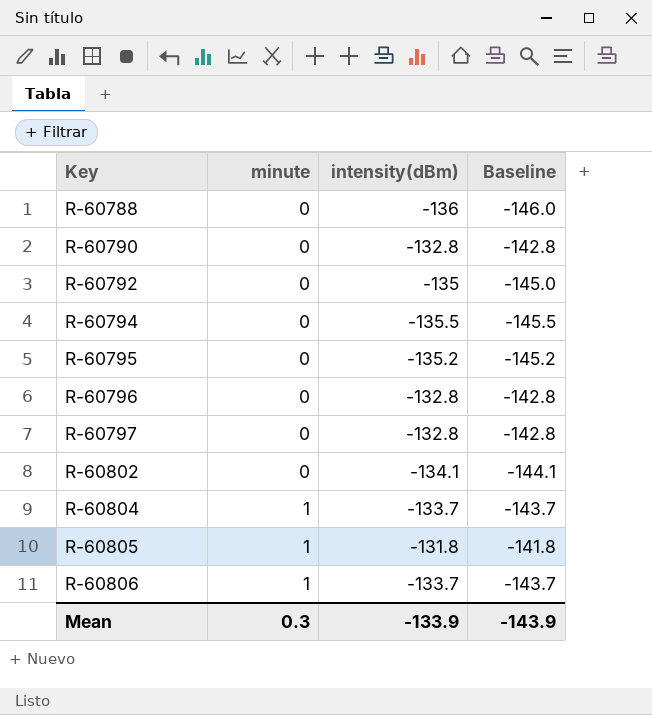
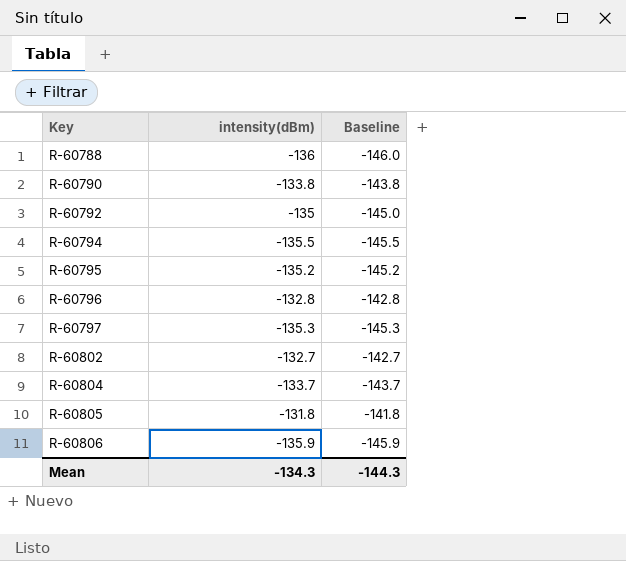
column minute | position: 2 -> none
R-60790 | intensity(dBm): -132.8 -> -133.8
R-60790 | Baseline: -142.8 -> -143.8
R-60797 | intensity(dBm): -132.8 -> -135.3
R-60797 | Baseline: -142.8 -> -145.3
R-60802 | intensity(dBm): -134.1 -> -132.7
R-60802 | Baseline: -144.1 -> -142.7
R-60806 | intensity(dBm): -133.7 -> -135.9
R-60806 | Baseline: -143.7 -> -145.9
Mean | intensity(dBm): -133.9 -> -134.3
Mean | Baseline: -143.9 -> -144.3

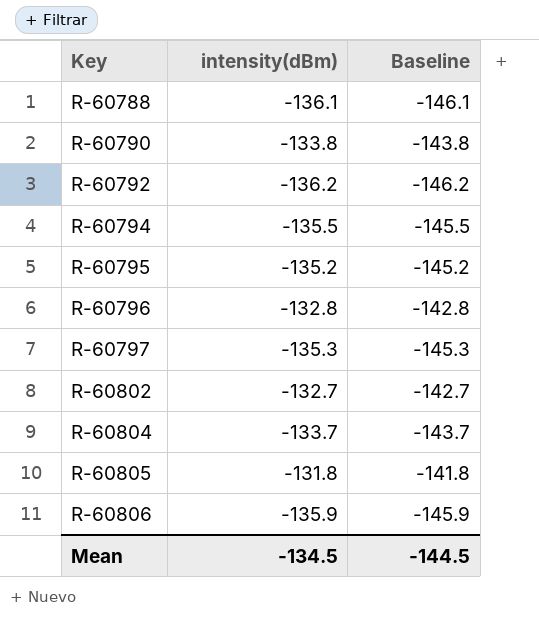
R-60788 | intensity(dBm): -136 -> -136.1
R-60788 | Baseline: -146.0 -> -146.1
R-60792 | intensity(dBm): -135 -> -136.2
R-60792 | Baseline: -145.0 -> -146.2
Mean | intensity(dBm): -134.3 -> -134.5
Mean | Baseline: -144.3 -> -144.5

